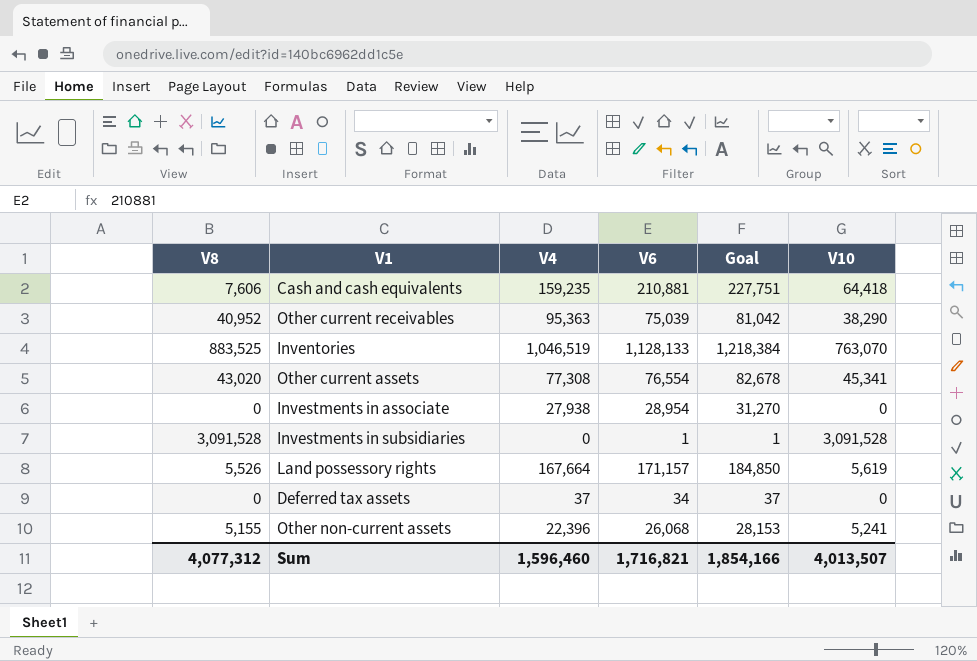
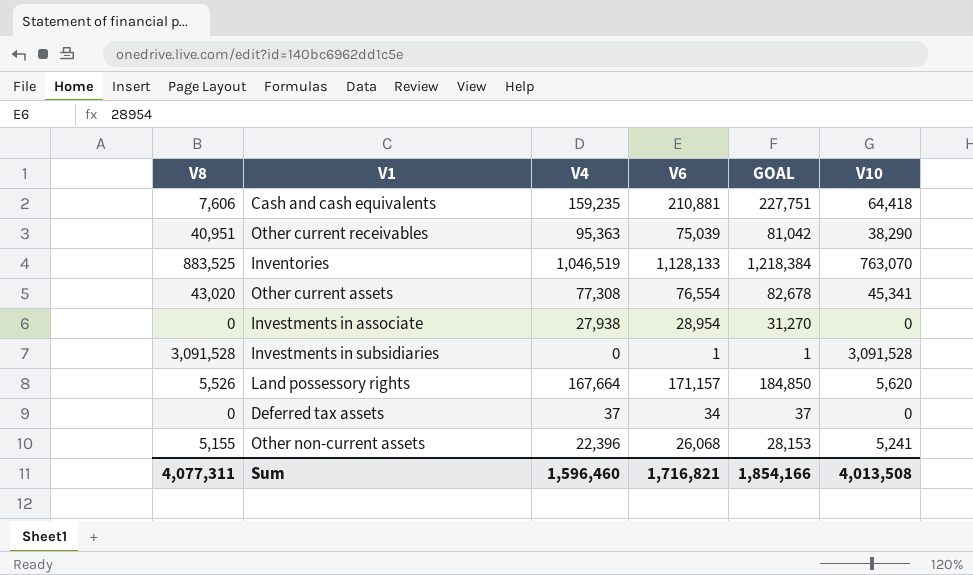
column name: Goal -> GOAL
Other current receivables | V8: 40,952 -> 40,951
Land possessory rights | V10: 5,619 -> 5,620
Sum | V8: 4,077,312 -> 4,077,311
Sum | V10: 4,013,507 -> 4,013,508

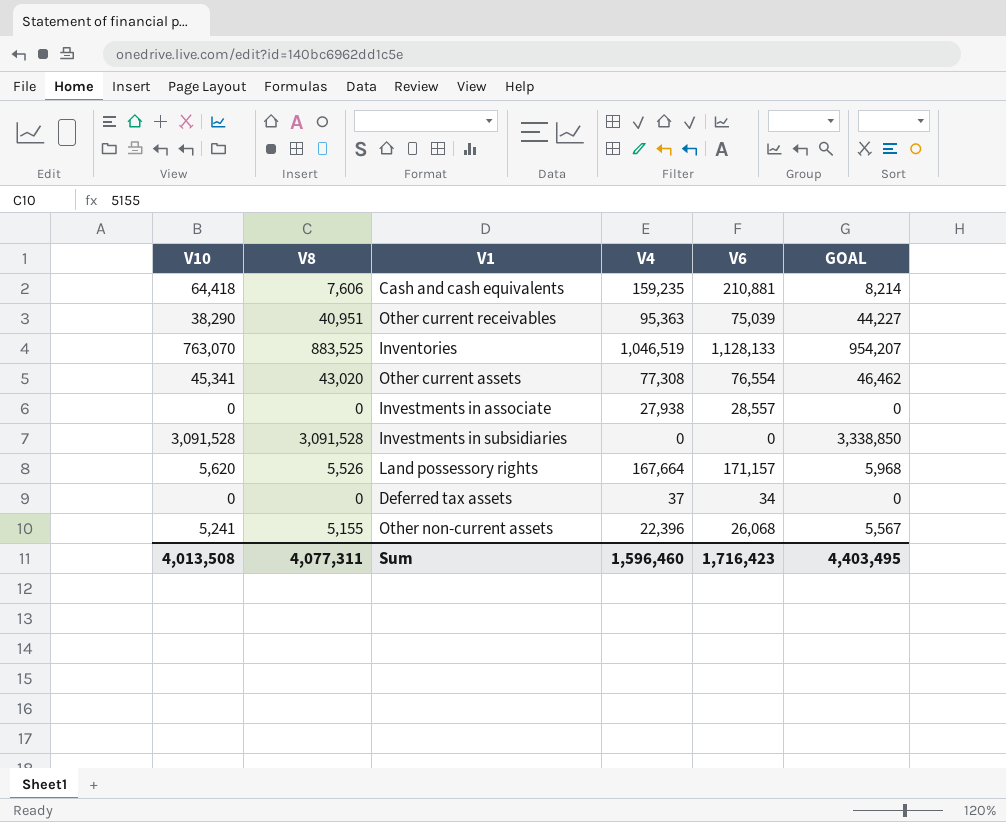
column V10 | position: 6 -> 1
column GOAL | formula: [V6] * 1.08 -> [V8] * 1.08
Investments in associate | V6: 28,954 -> 28,557
Investments in subsidiaries | V6: 1 -> 0
Sum | V6: 1,716,821 -> 1,716,423
Sum | GOAL: 1,854,166 -> 4,403,495

